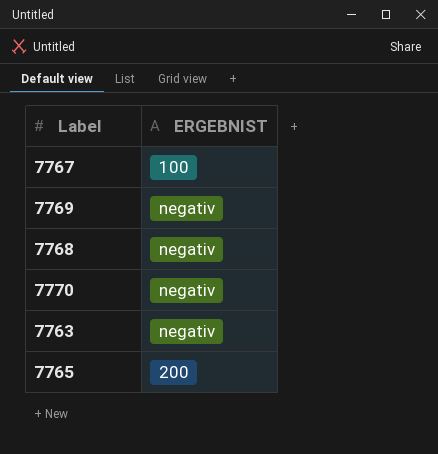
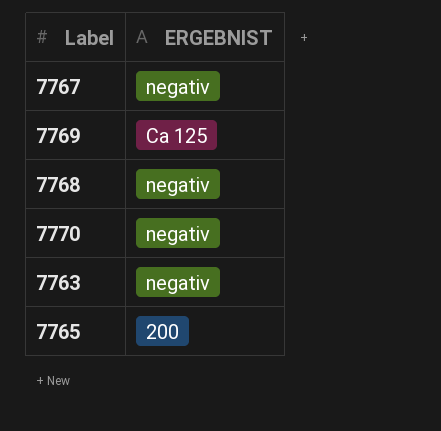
7767 | ERGEBNIST: 100 -> negativ
7769 | ERGEBNIST: negativ -> Ca 125

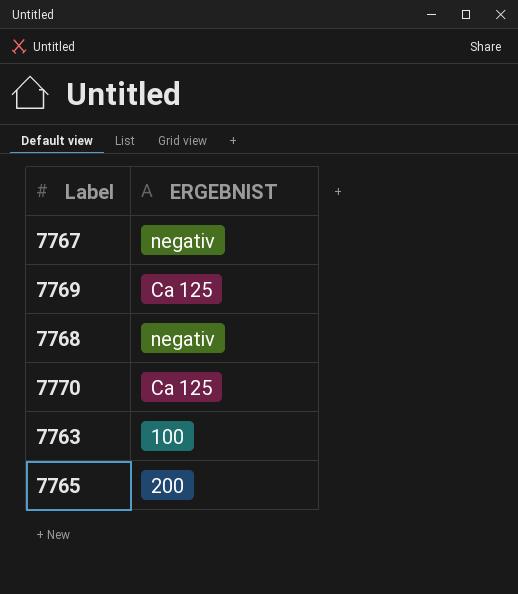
7770 | ERGEBNIST: negativ -> Ca 125
7763 | ERGEBNIST: negativ -> 100

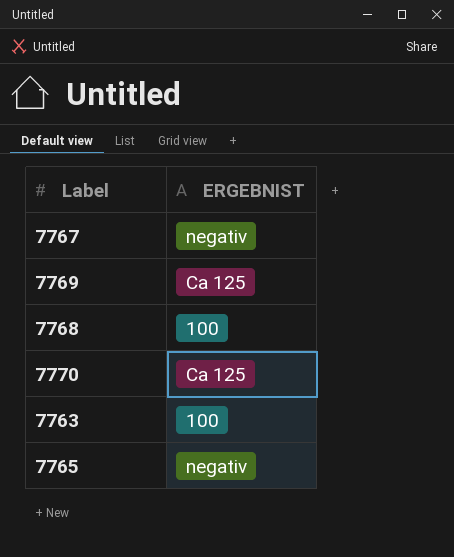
7768 | ERGEBNIST: negativ -> 100
7765 | ERGEBNIST: 200 -> negativ

